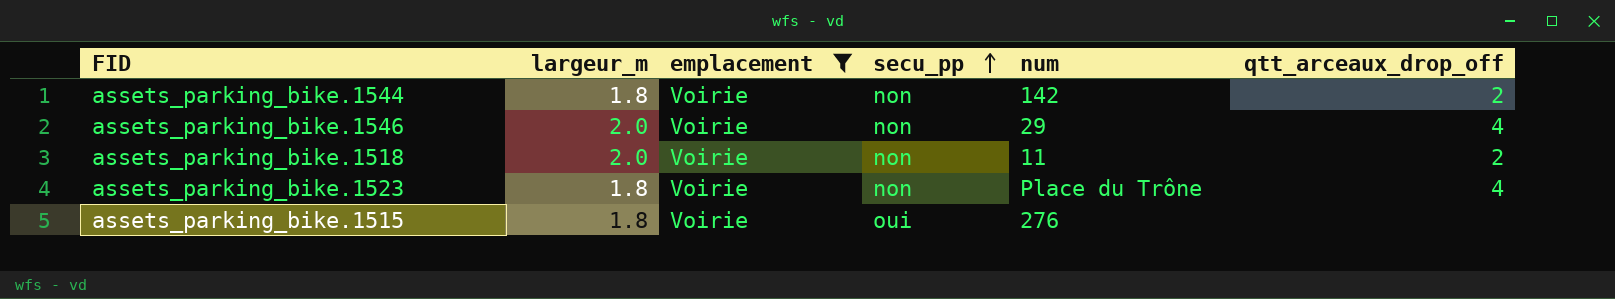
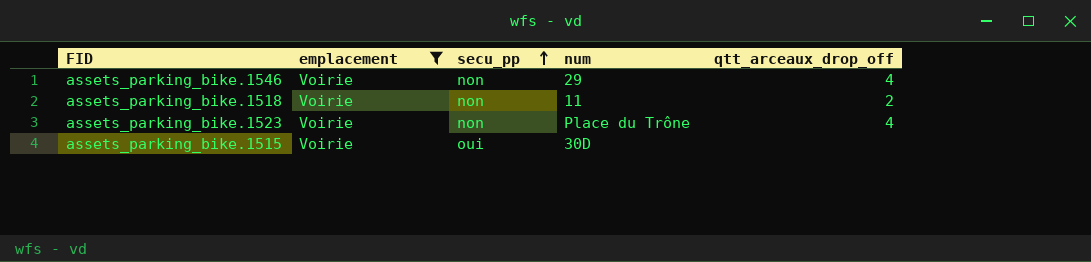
column largeur_m | position: 2 -> none
row assets_parking_bike.1544: 1.8 | Voirie | non | 142 | 2 -> none
assets_parking_bike.1515 | num: 276 -> 30D

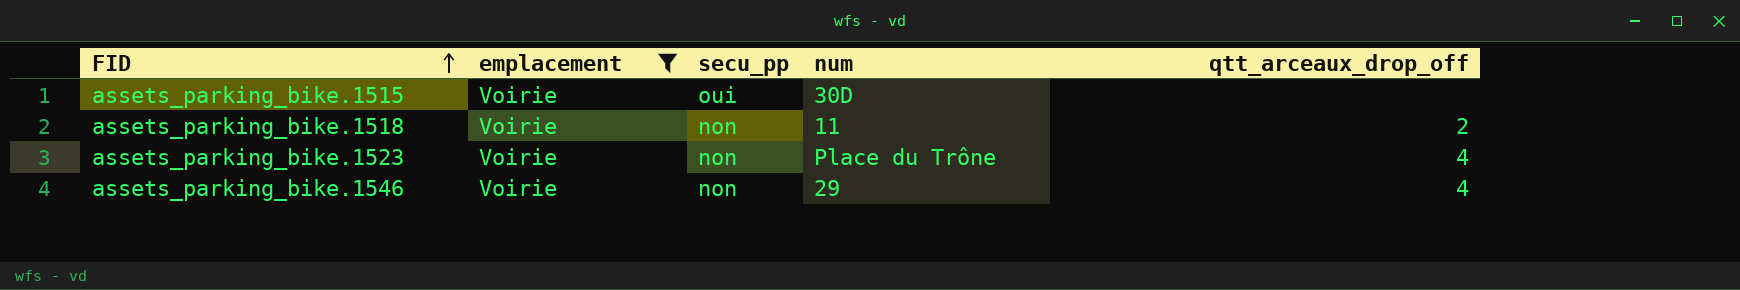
row order: secu_pp ascending -> FID ascending

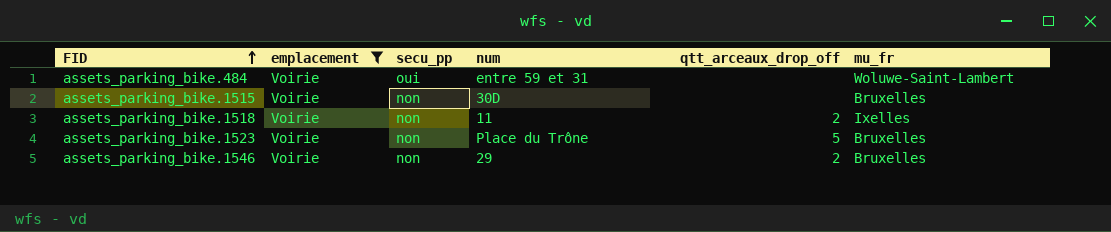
column mu_fr | position: none -> 6
row assets_parking_bike.484: none -> Voirie | oui | entre 59 et 31 | none | Woluwe-Saint-Lambert
assets_parking_bike.1515 | secu_pp: oui -> non
assets_parking_bike.1523 | qtt_arceaux_drop_off: 4 -> 5
assets_parking_bike.1546 | qtt_arceaux_drop_off: 4 -> 2

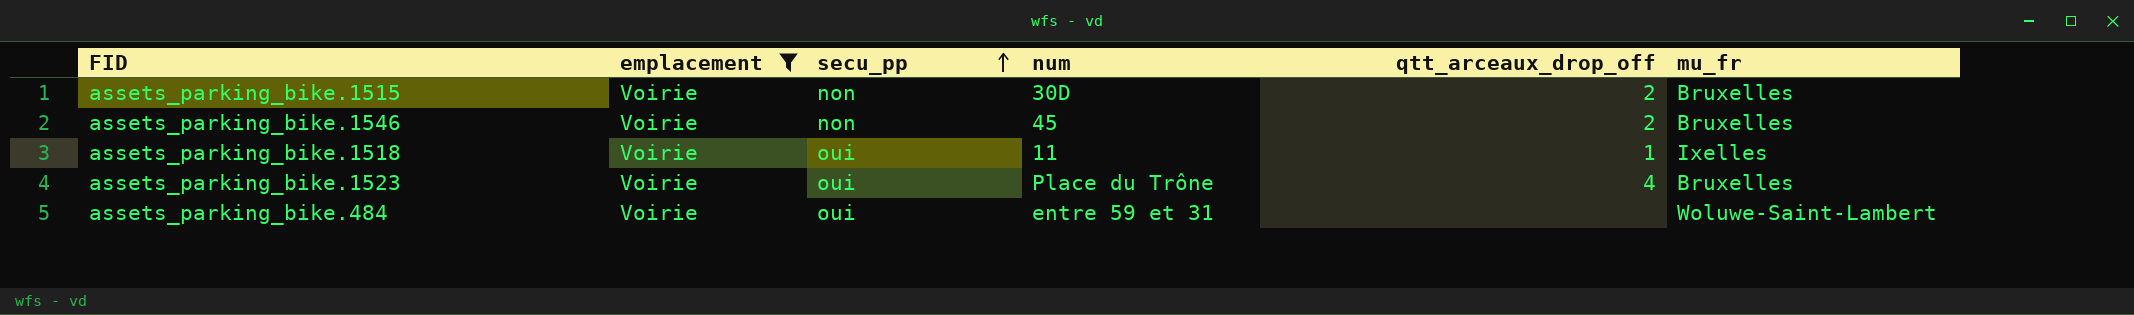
row order: FID ascending -> secu_pp ascending
assets_parking_bike.1515 | qtt_arceaux_drop_off: none -> 2
assets_parking_bike.1546 | num: 29 -> 45
assets_parking_bike.1518 | secu_pp: non -> oui
assets_parking_bike.1518 | qtt_arceaux_drop_off: 2 -> 1
assets_parking_bike.1523 | secu_pp: non -> oui
assets_parking_bike.1523 | qtt_arceaux_drop_off: 5 -> 4

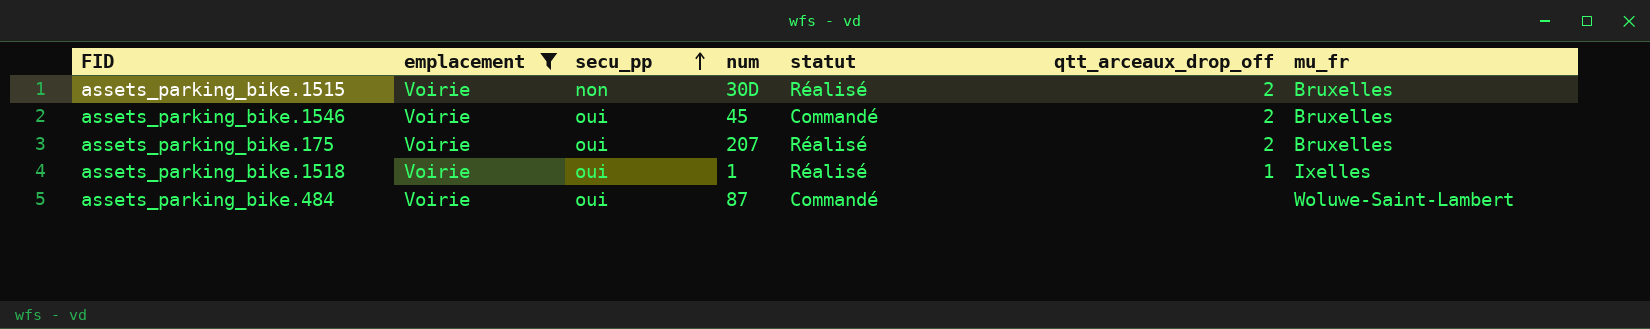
column statut | position: none -> 5
row assets_parking_bike.1523: Voirie | oui | Place du Trône | 4 | Bruxelles -> none
assets_parking_bike.1546 | secu_pp: non -> oui
row assets_parking_bike.175: none -> Voirie | oui | 207 | Réalisé | 2 | Bruxelles
assets_parking_bike.1518 | num: 11 -> 1
assets_parking_bike.484 | num: entre 59 et 31 -> 87

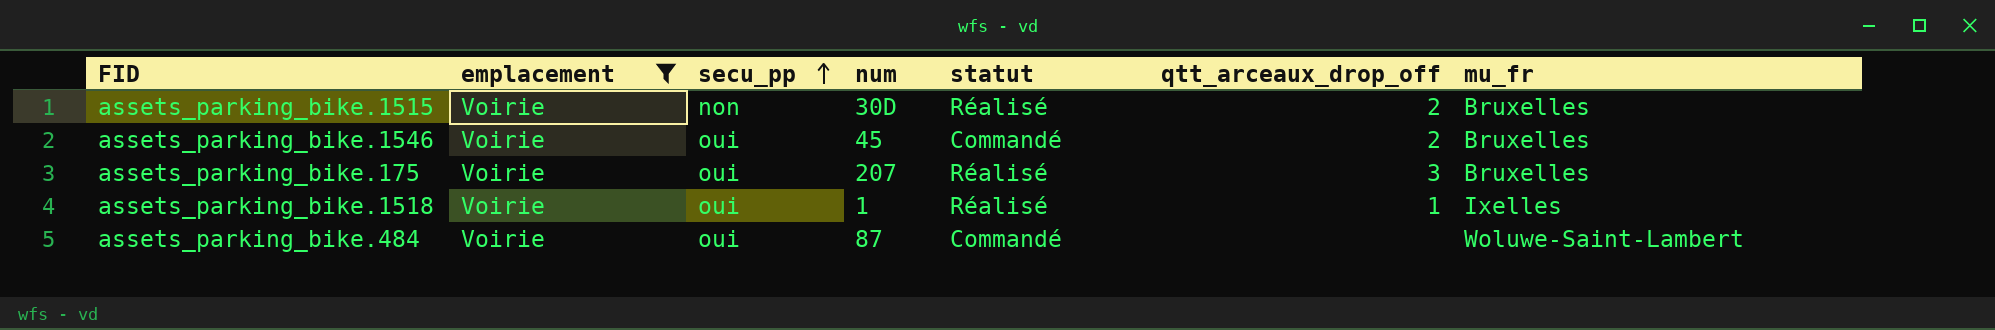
assets_parking_bike.175 | qtt_arceaux_drop_off: 2 -> 3

